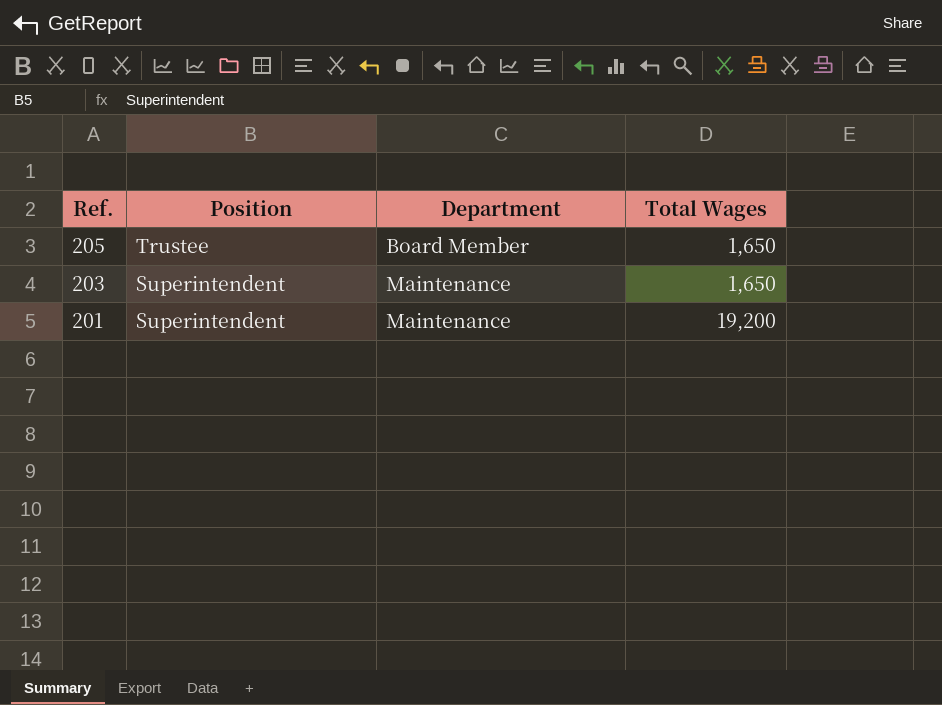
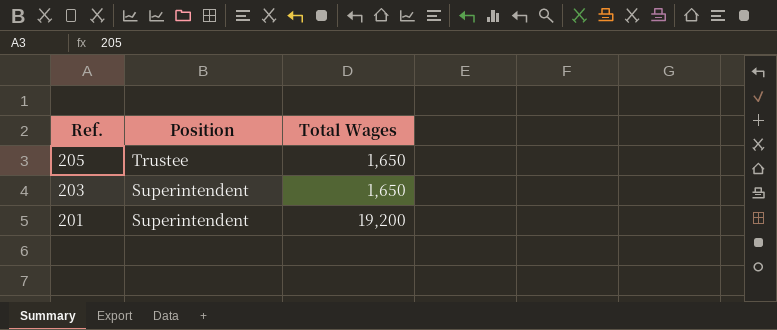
column Department | position: 3 -> none

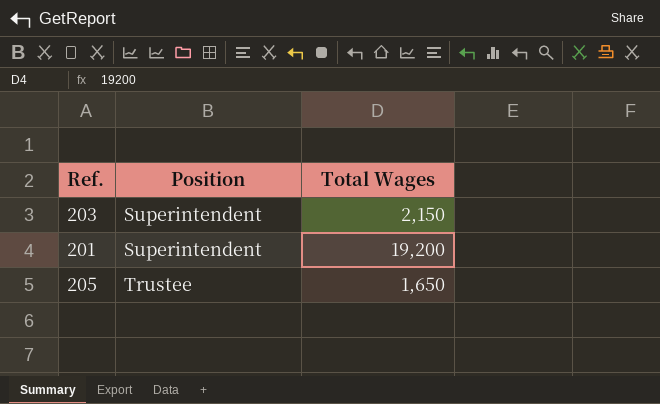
row order: Ref. descending -> Position ascending
203 | Total Wages: 1,650 -> 2,150

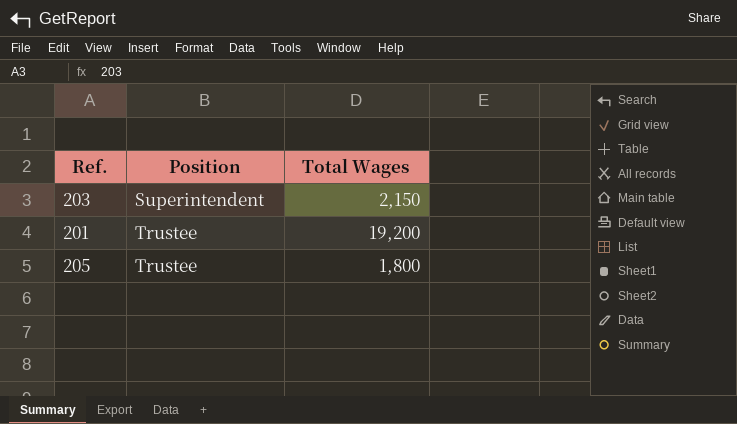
201 | Position: Superintendent -> Trustee
205 | Total Wages: 1,650 -> 1,800

